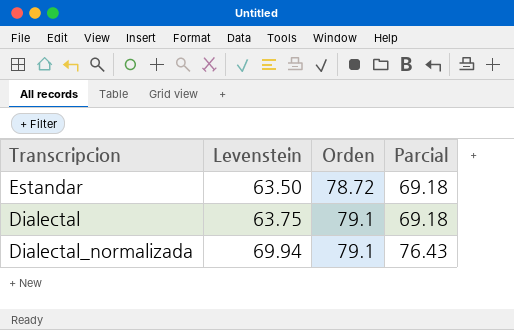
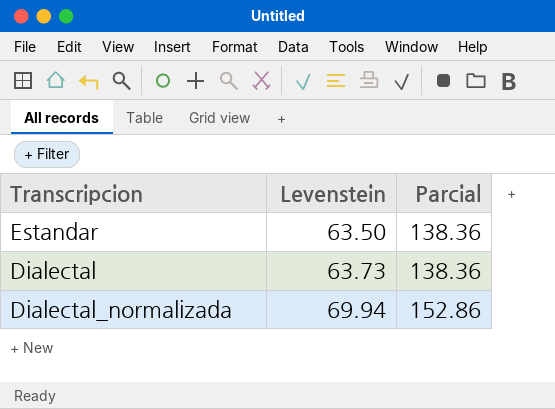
column Orden | position: 3 -> none
Estandar | Parcial: 69.18 -> 138.36
Dialectal | Levenstein: 63.75 -> 63.73
Dialectal | Parcial: 69.18 -> 138.36
Dialectal_normalizada | Parcial: 76.43 -> 152.86

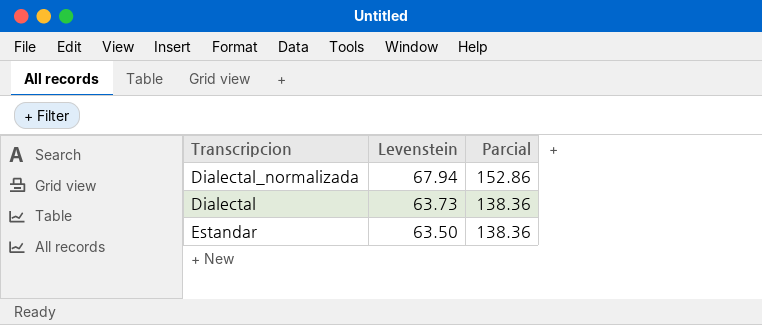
row order: Levenstein ascending -> Levenstein descending
Dialectal_normalizada | Levenstein: 69.94 -> 67.94

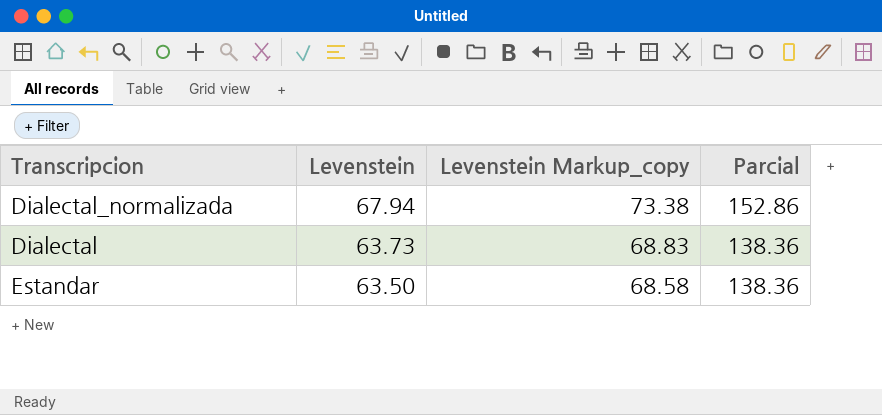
column Levenstein Markup_copy | formula: none -> [Levenstein] * 1.08

